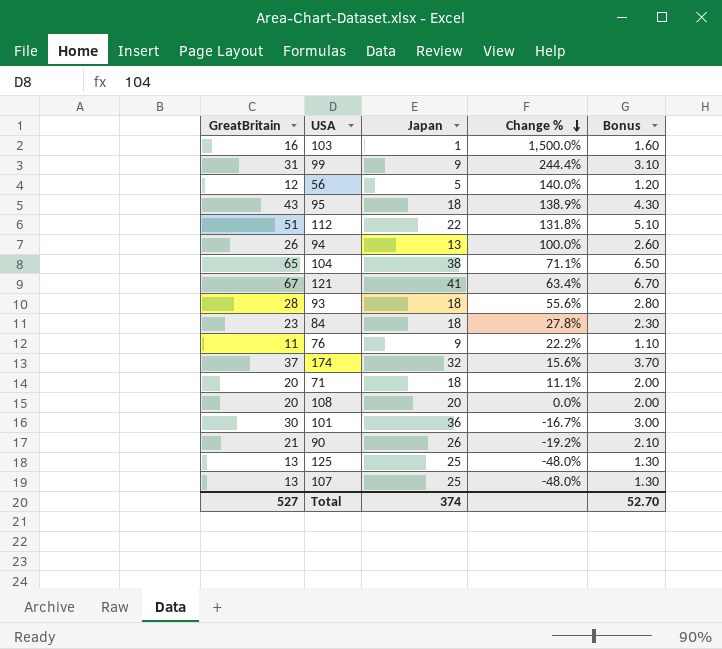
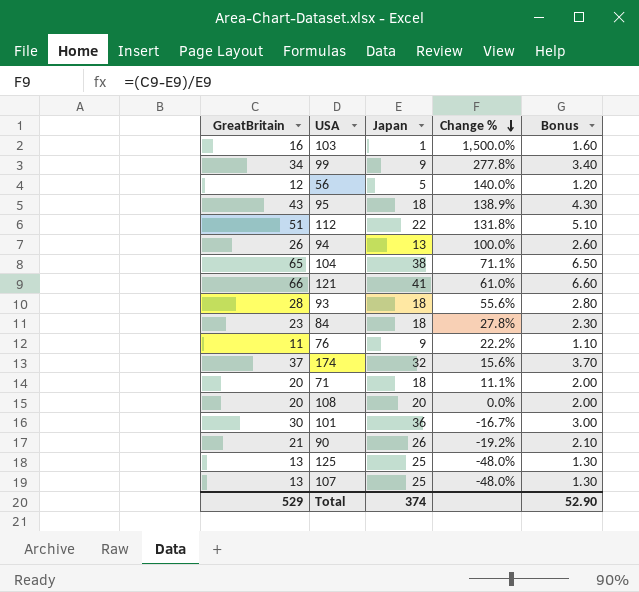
99 | GreatBritain: 31 -> 34
99 | Change %: 244.4% -> 277.8%
99 | Bonus: 3.10 -> 3.40
121 | GreatBritain: 67 -> 66
121 | Change %: 63.4% -> 61.0%
121 | Bonus: 6.70 -> 6.60
Total | GreatBritain: 527 -> 529
Total | Bonus: 52.70 -> 52.90

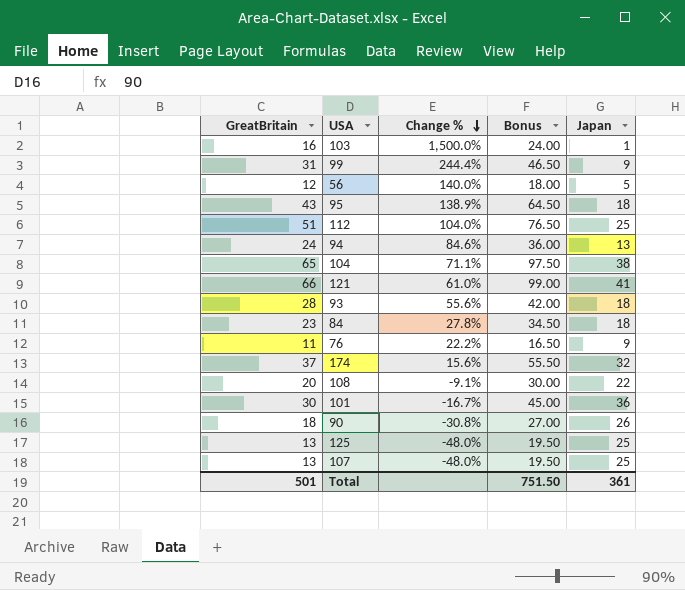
column Bonus | formula: [GreatBritain] * 0.1 -> [GreatBritain] * 1.5
column Japan | position: 3 -> 5
row 71: 20 | 18 | 11.1% | 2.00 -> none
99 | GreatBritain: 34 -> 31
99 | Change %: 277.8% -> 244.4%
112 | Change %: 131.8% -> 104.0%
112 | Japan: 22 -> 25
94 | GreatBritain: 26 -> 24
94 | Change %: 100.0% -> 84.6%
108 | Change %: 0.0% -> -9.1%
108 | Japan: 20 -> 22
90 | GreatBritain: 21 -> 18
90 | Change %: -19.2% -> -30.8%
Total | GreatBritain: 529 -> 501
Total | Bonus: 52.90 -> 751.50
Total | Japan: 374 -> 361

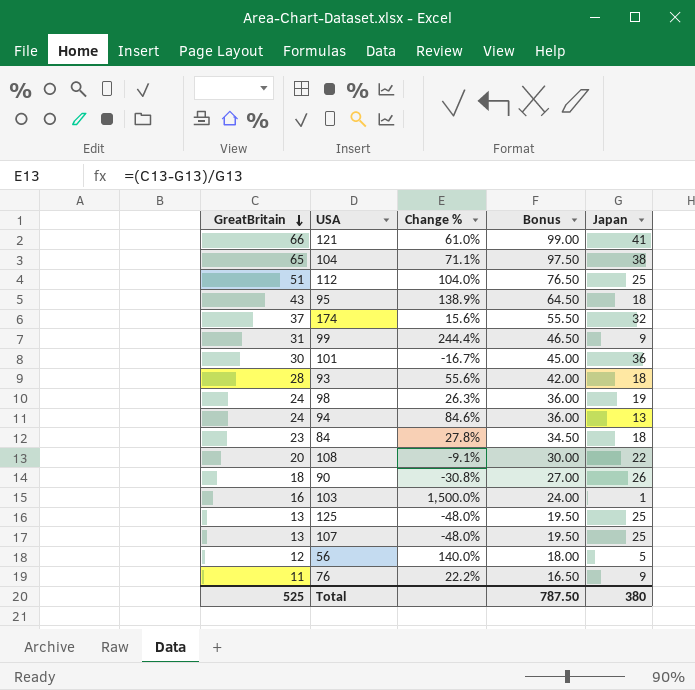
row order: Change % descending -> GreatBritain descending
row 98: none -> 24 | 26.3% | 36.00 | 19
Total | GreatBritain: 501 -> 525
Total | Bonus: 751.50 -> 787.50
Total | Japan: 361 -> 380

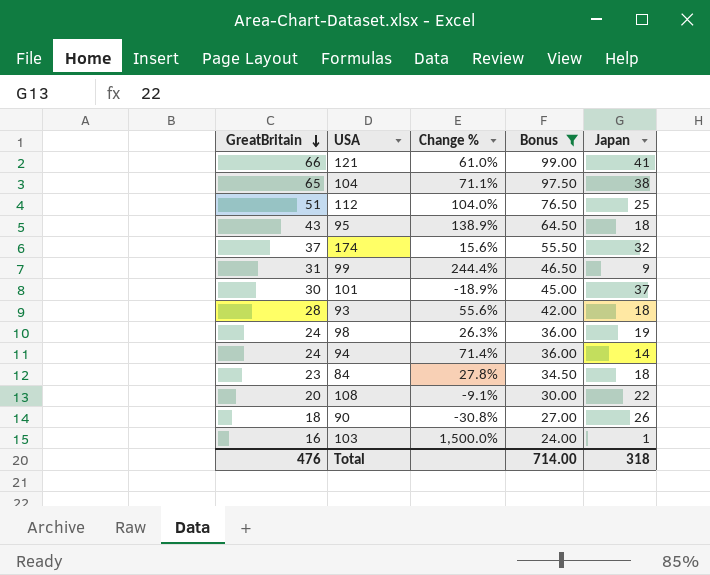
filter: none -> Bonus >= 24.00
101 | Change %: -16.7% -> -18.9%
101 | Japan: 36 -> 37
94 | Change %: 84.6% -> 71.4%
94 | Japan: 13 -> 14
Total | GreatBritain: 525 -> 476
Total | Bonus: 787.50 -> 714.00
Total | Japan: 380 -> 318

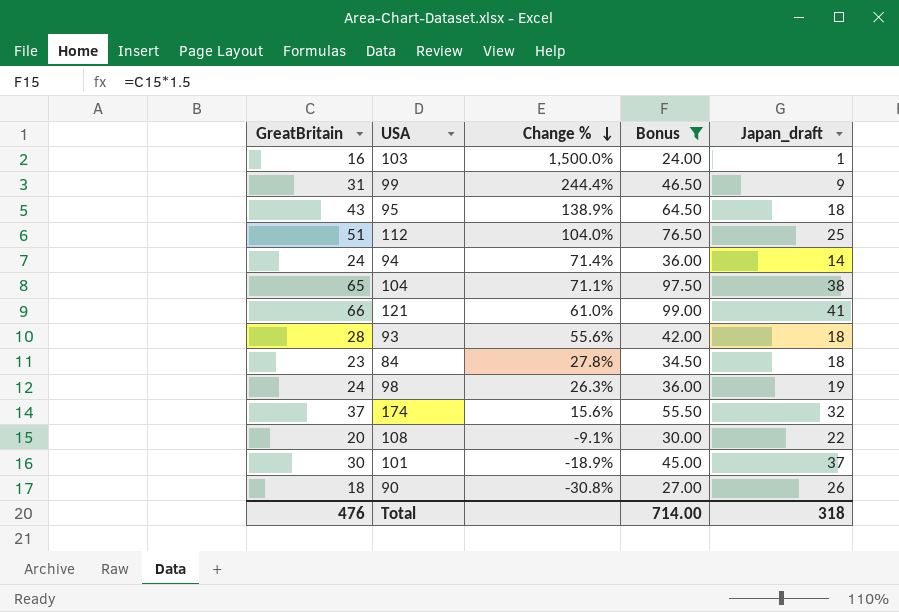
row order: GreatBritain descending -> Change % descending
column name: Japan -> Japan_draft

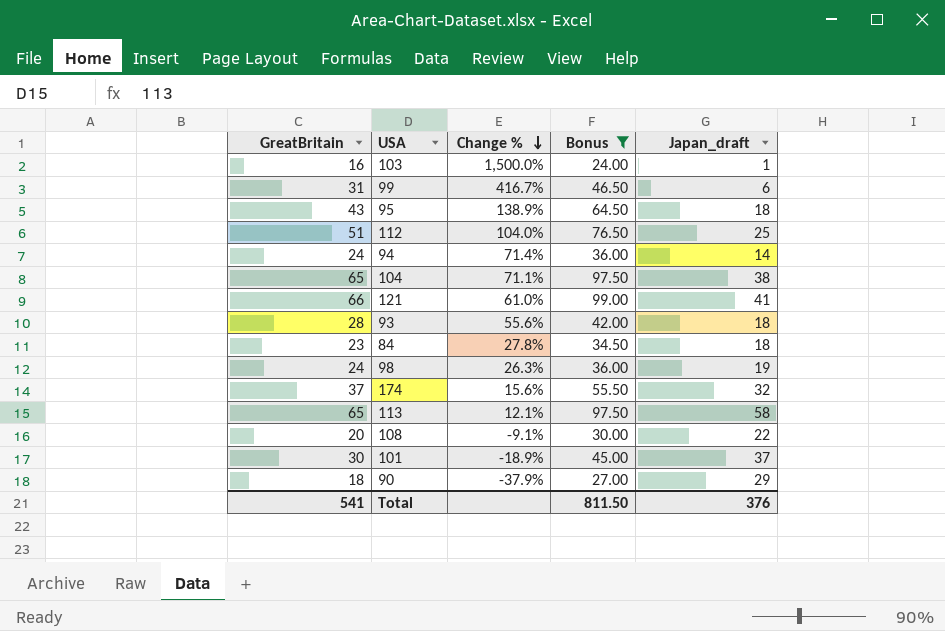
99 | Change %: 244.4% -> 416.7%
99 | Japan_draft: 9 -> 6
row 113: none -> 65 | 12.1% | 97.50 | 58
90 | Change %: -30.8% -> -37.9%
90 | Japan_draft: 26 -> 29
Total | GreatBritain: 476 -> 541
Total | Bonus: 714.00 -> 811.50
Total | Japan_draft: 318 -> 376

